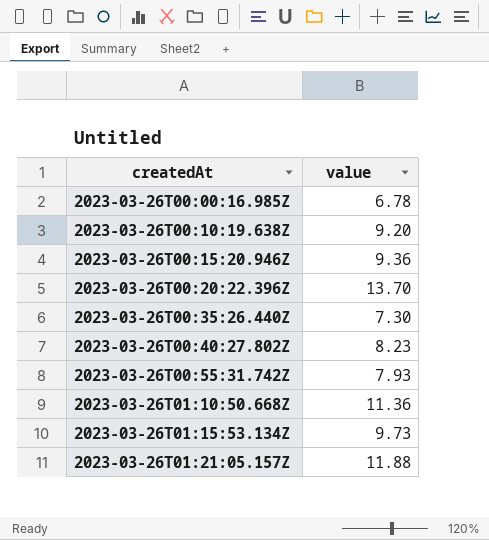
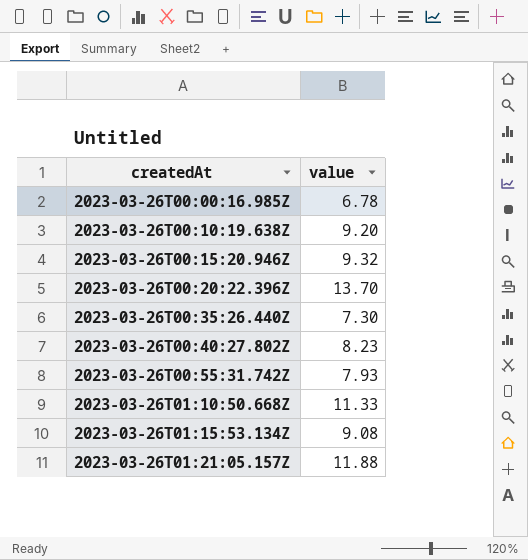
2023-03-26T00:15:20.946Z | value: 9.36 -> 9.32
2023-03-26T01:10:50.668Z | value: 11.36 -> 11.33
2023-03-26T01:15:53.134Z | value: 9.73 -> 9.08

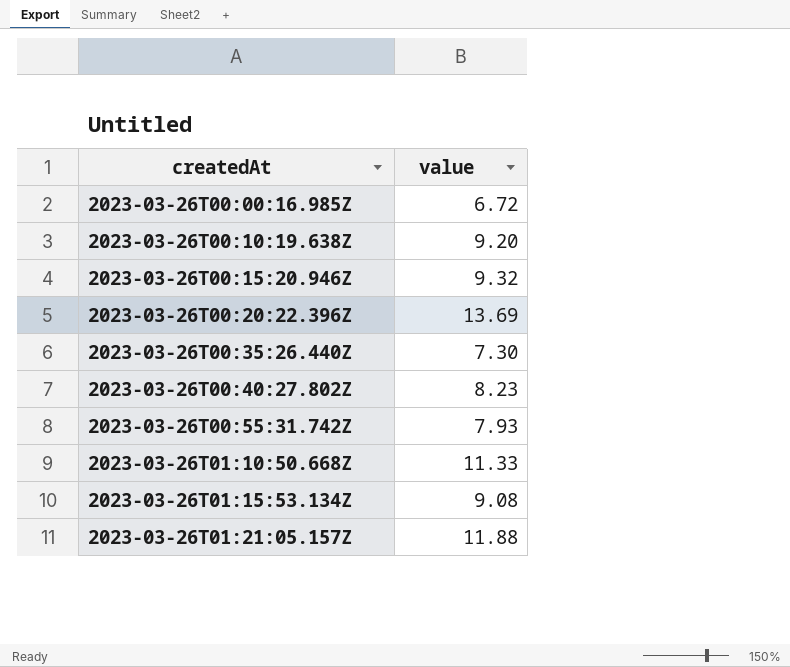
2023-03-26T00:00:16.985Z | value: 6.78 -> 6.72
2023-03-26T00:20:22.396Z | value: 13.70 -> 13.69

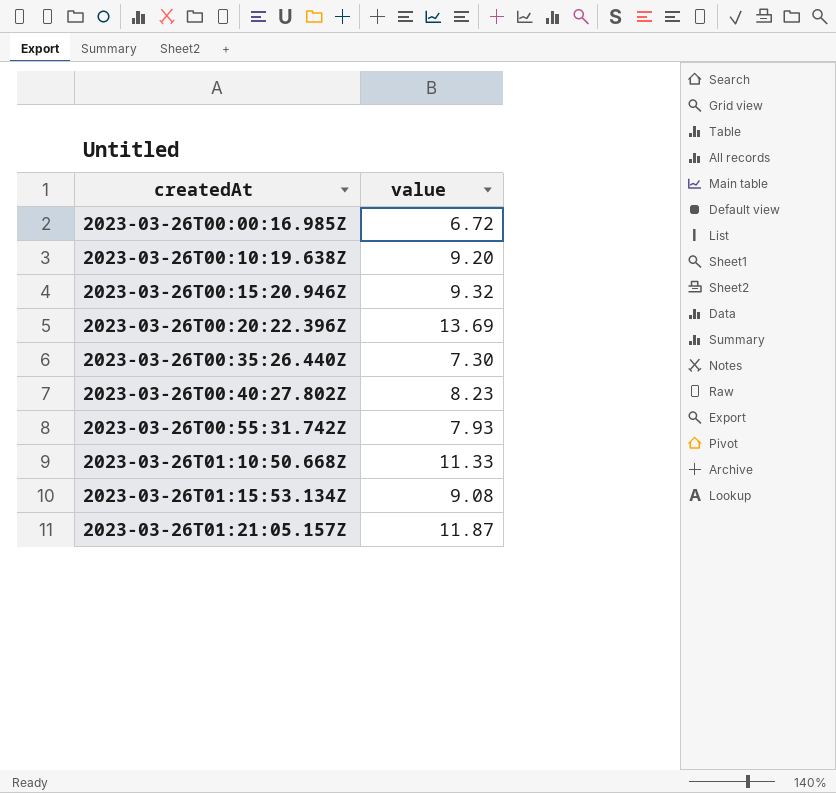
2023-03-26T01:21:05.157Z | value: 11.88 -> 11.87

